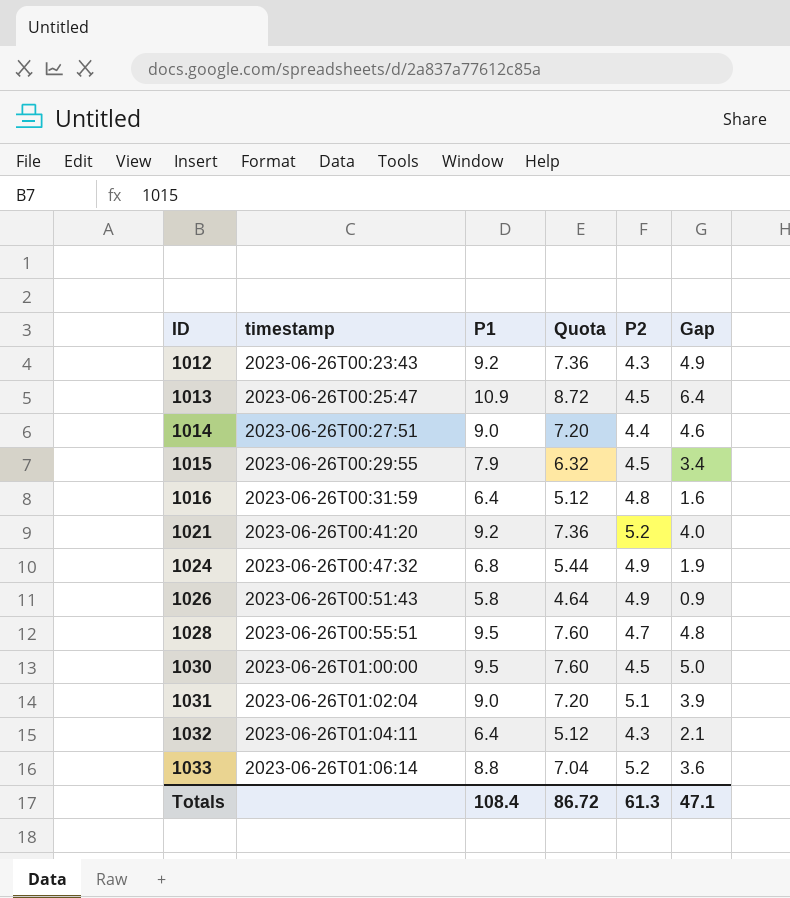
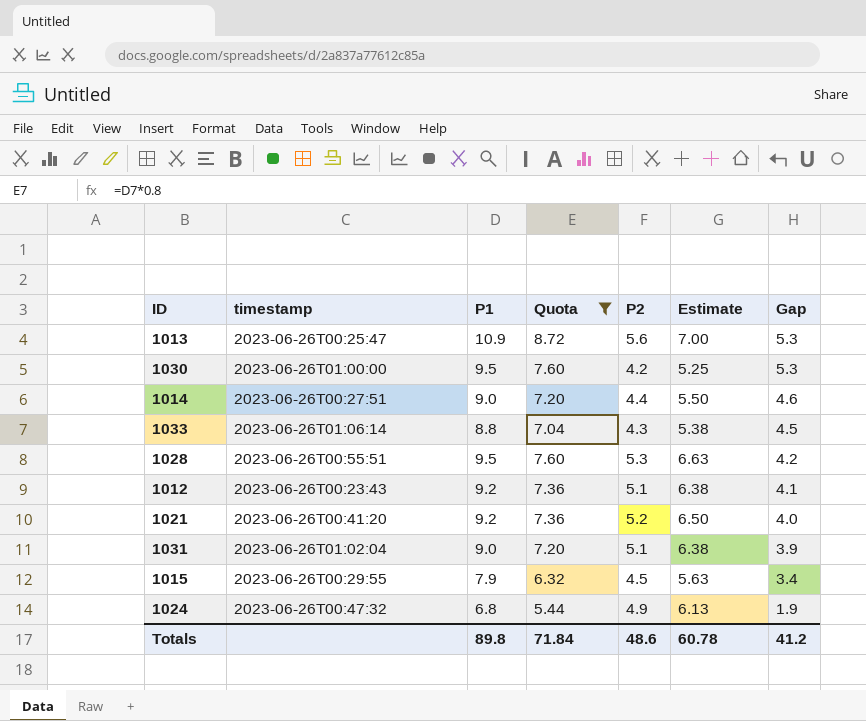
filter: none -> Quota >= 5.44
row order: ID ascending -> Gap descending
column Estimate | formula: none -> [P2] * 1.25
1013 | P2: 4.5 -> 5.6
1013 | Gap: 6.4 -> 5.3
1030 | P2: 4.5 -> 4.2
1030 | Gap: 5.0 -> 5.3
1033 | P2: 5.2 -> 4.3
1033 | Gap: 3.6 -> 4.5
1028 | P2: 4.7 -> 5.3
1028 | Gap: 4.8 -> 4.2
1012 | P2: 4.3 -> 5.1
1012 | Gap: 4.9 -> 4.1
Totals | P1: 108.4 -> 89.8
Totals | Quota: 86.72 -> 71.84
Totals | P2: 61.3 -> 48.6
Totals | Gap: 47.1 -> 41.2

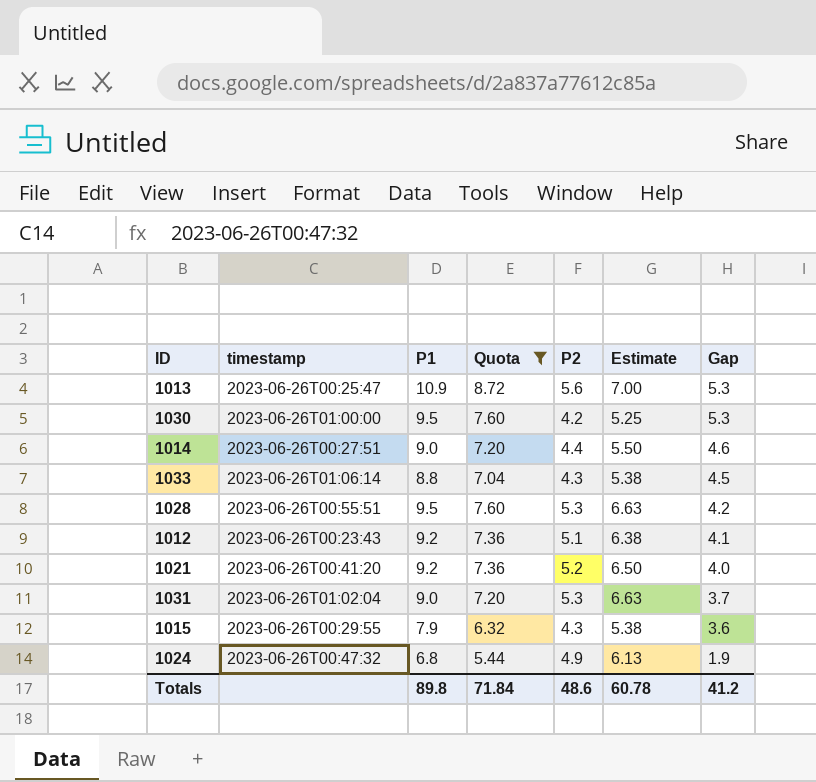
1031 | P2: 5.1 -> 5.3
1031 | Estimate: 6.38 -> 6.63
1031 | Gap: 3.9 -> 3.7
1015 | P2: 4.5 -> 4.3
1015 | Estimate: 5.63 -> 5.38
1015 | Gap: 3.4 -> 3.6

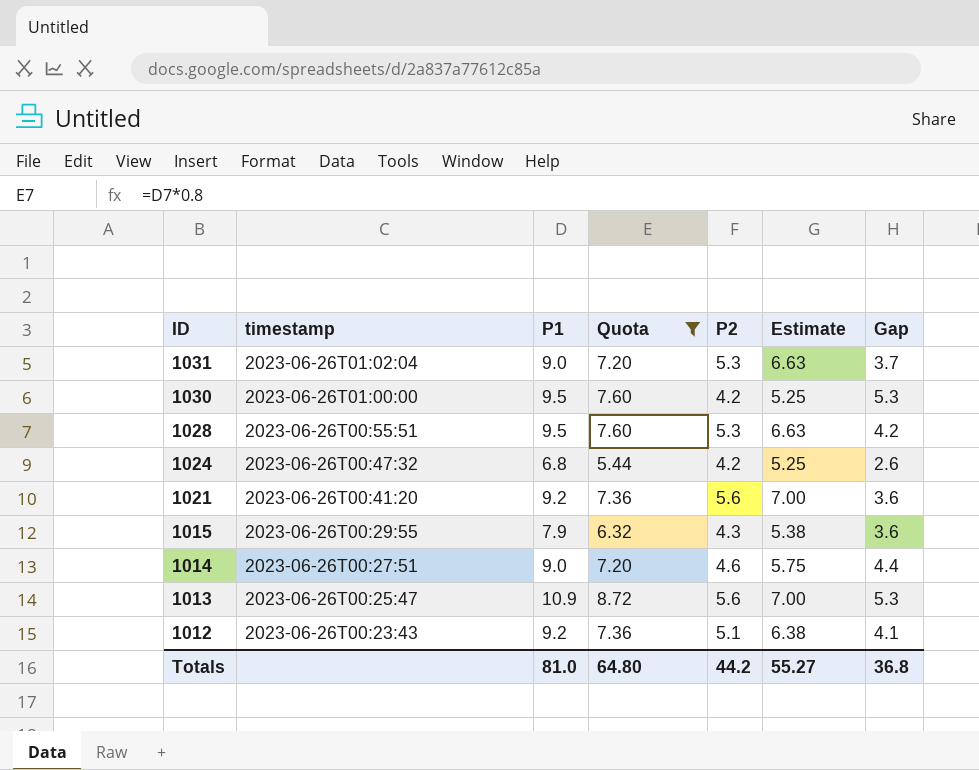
row order: Gap descending -> ID descending
row 1033: 2023-06-26T01:06:14 | 8.8 | 7.04 | 4.3 | 5.38 | 4.5 -> none
1024 | P2: 4.9 -> 4.2
1024 | Estimate: 6.13 -> 5.25
1024 | Gap: 1.9 -> 2.6
1021 | P2: 5.2 -> 5.6
1021 | Estimate: 6.50 -> 7.00
1021 | Gap: 4.0 -> 3.6
1014 | P2: 4.4 -> 4.6
1014 | Estimate: 5.50 -> 5.75
1014 | Gap: 4.6 -> 4.4
Totals | P1: 89.8 -> 81.0
Totals | Quota: 71.84 -> 64.80
Totals | P2: 48.6 -> 44.2
Totals | Estimate: 60.78 -> 55.27
Totals | Gap: 41.2 -> 36.8

